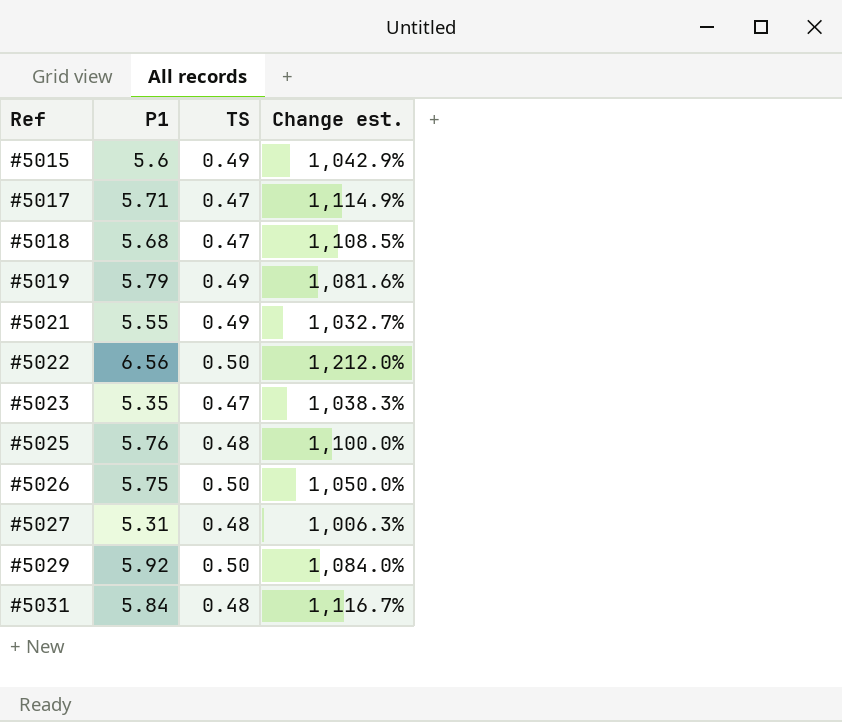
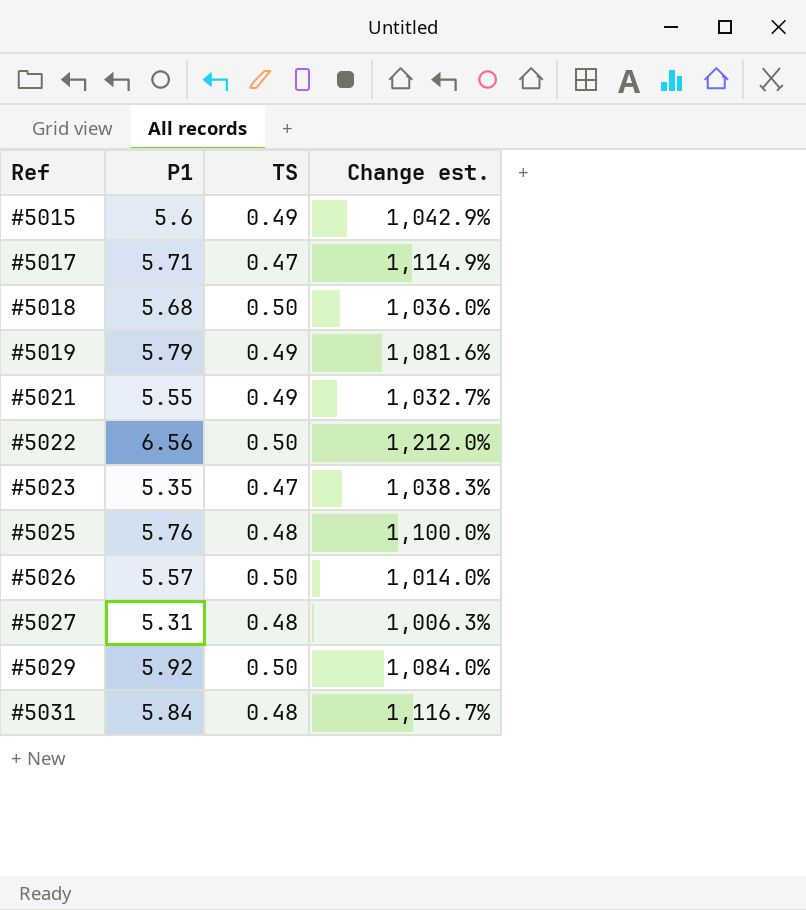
#5018 | TS: 0.47 -> 0.50
#5018 | Change est.: 1,108.5% -> 1,036.0%
#5026 | P1: 5.75 -> 5.57
#5026 | Change est.: 1,050.0% -> 1,014.0%

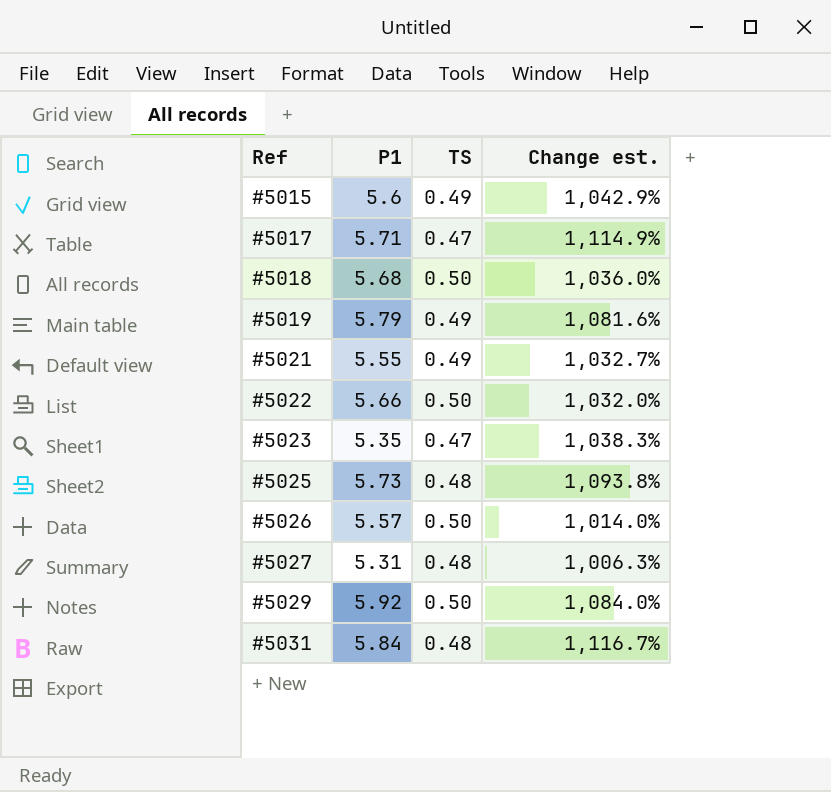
#5022 | P1: 6.56 -> 5.66
#5022 | Change est.: 1,212.0% -> 1,032.0%
#5025 | P1: 5.76 -> 5.73
#5025 | Change est.: 1,100.0% -> 1,093.8%

